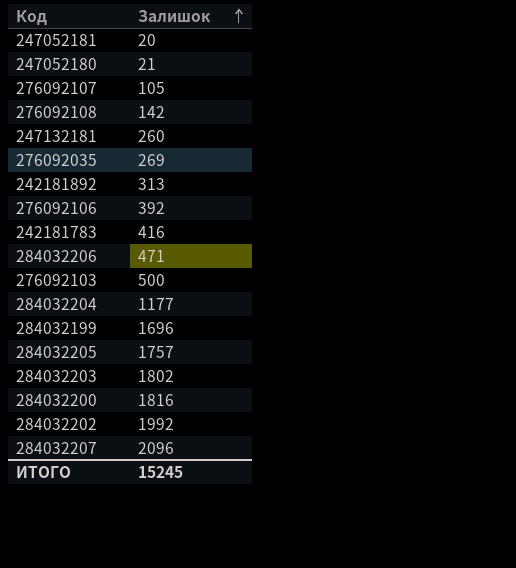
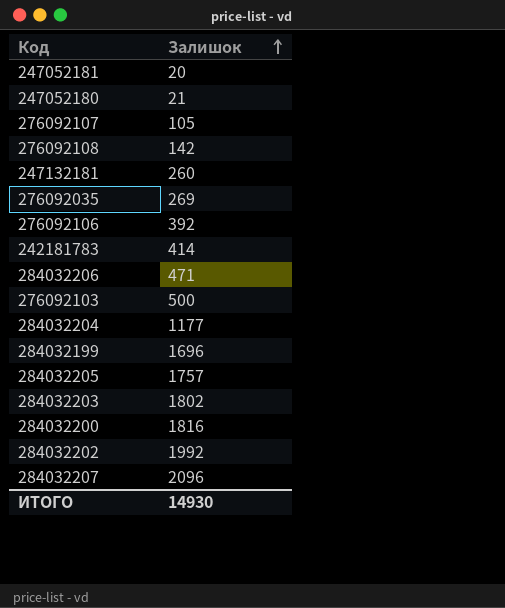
row 242181892: 313 -> none
242181783 | Залишок: 416 -> 414
ИТОГО | Залишок: 15245 -> 14930

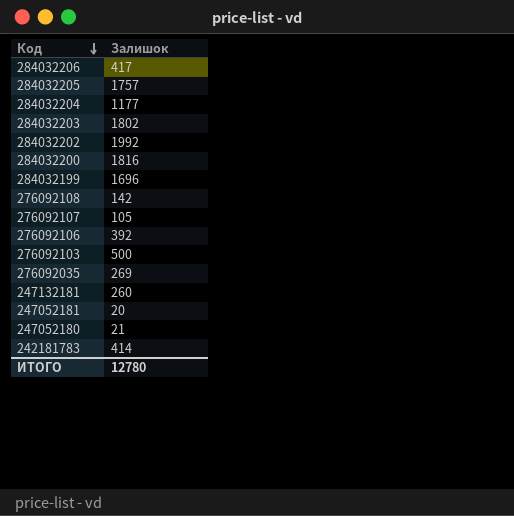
row order: Залишок ascending -> Код descending
row 284032207: 2096 -> none
284032206 | Залишок: 471 -> 417
ИТОГО | Залишок: 14930 -> 12780

